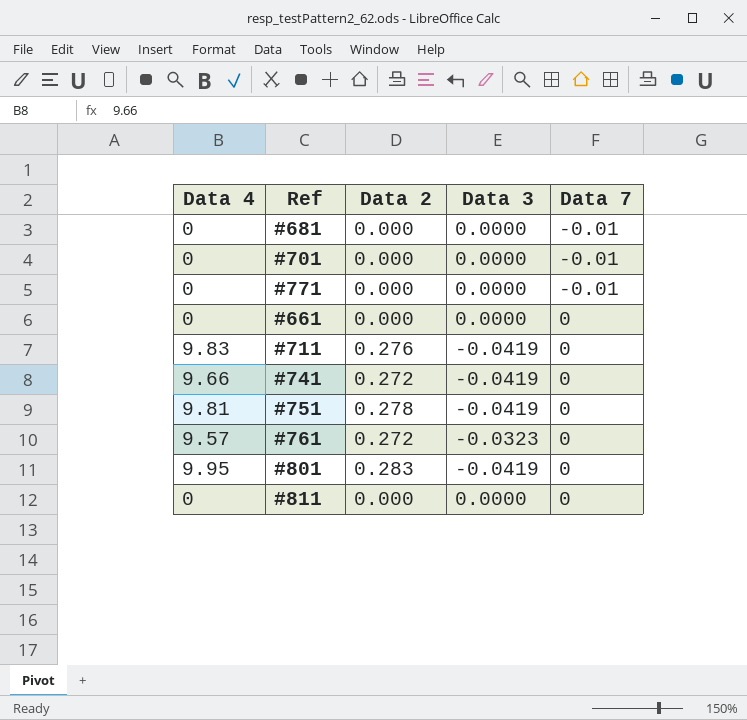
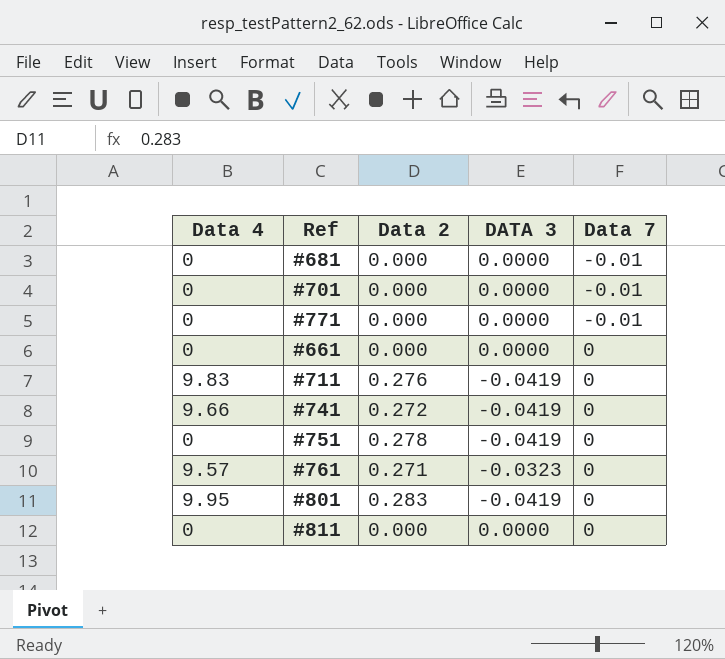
column name: Data 3 -> DATA 3
#751 | Data 4: 9.81 -> 0
#761 | Data 2: 0.272 -> 0.271

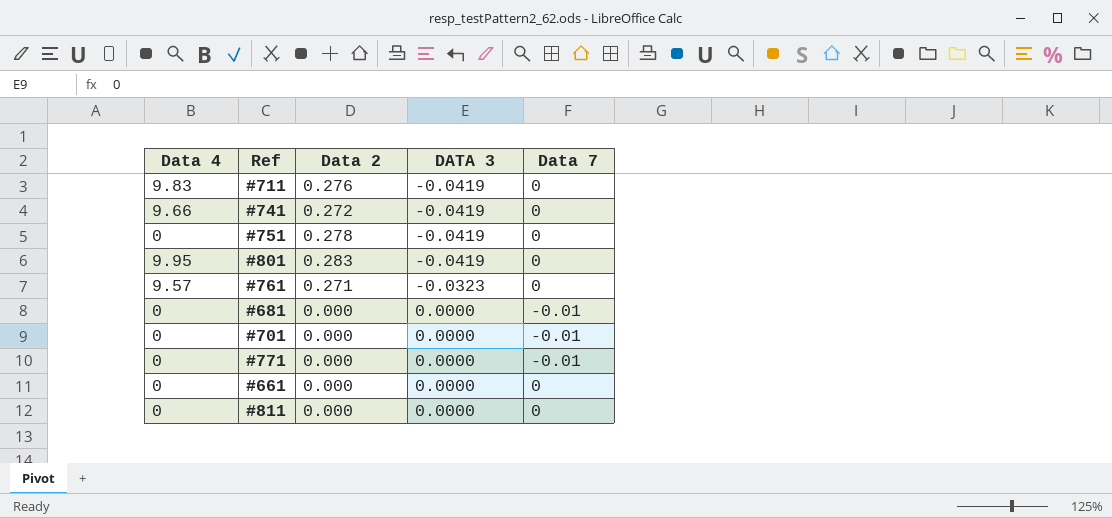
row order: Data 7 ascending -> DATA 3 ascending

